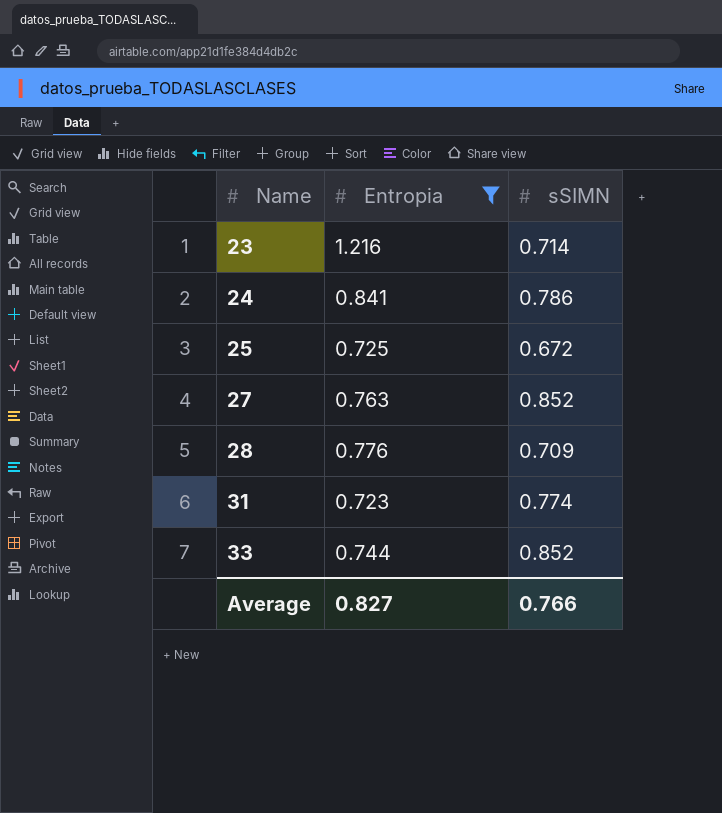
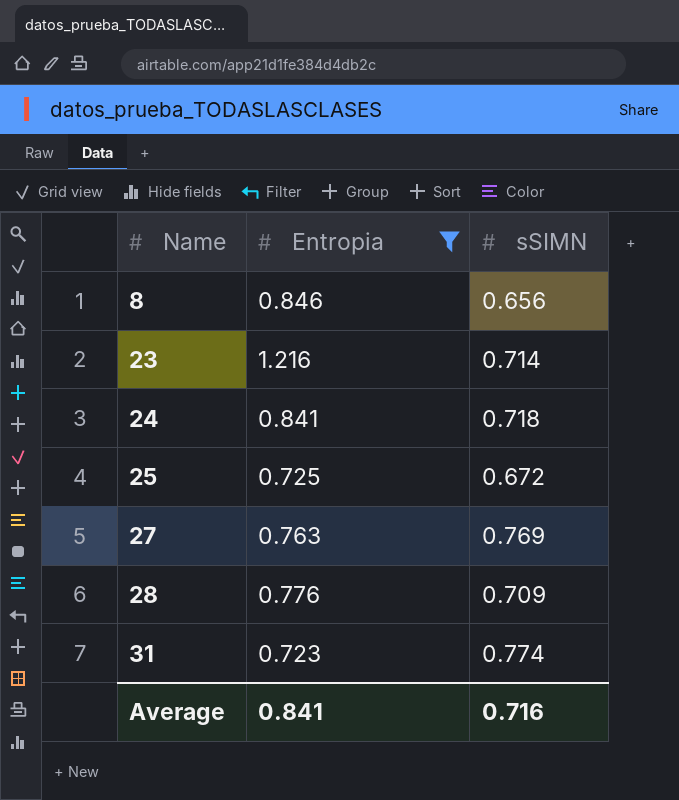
row 33: 0.744 | 0.852 -> none
row 8: none -> 0.846 | 0.656
24 | sSIMN: 0.786 -> 0.718
27 | sSIMN: 0.852 -> 0.769
Average | Entropia: 0.827 -> 0.841
Average | sSIMN: 0.766 -> 0.716

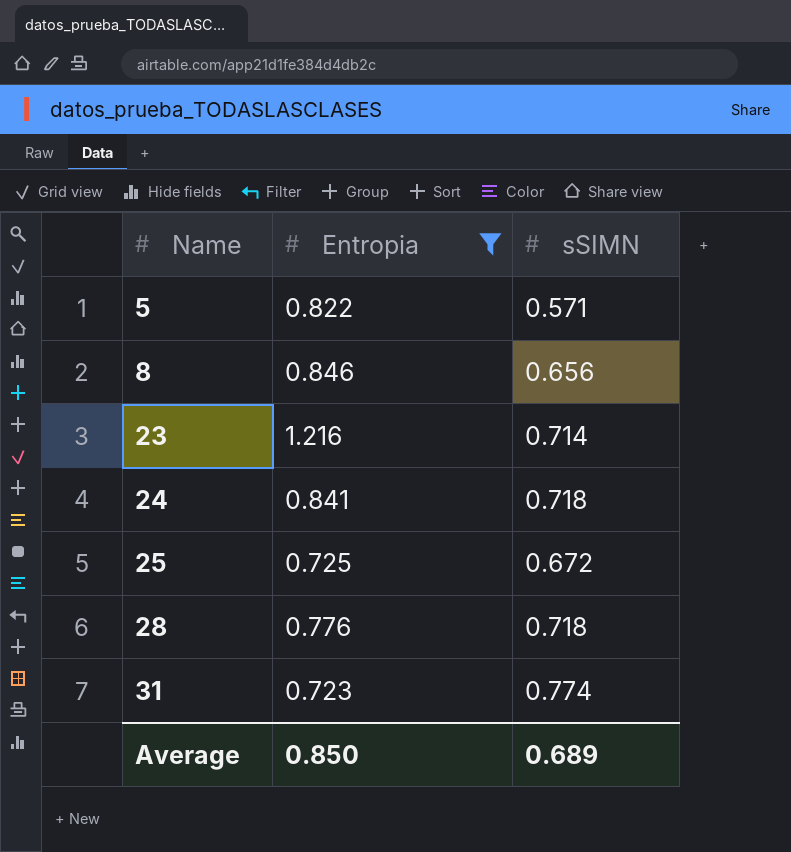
row 27: 0.763 | 0.769 -> none
row 5: none -> 0.822 | 0.571
28 | sSIMN: 0.709 -> 0.718
Average | Entropia: 0.841 -> 0.850
Average | sSIMN: 0.716 -> 0.689

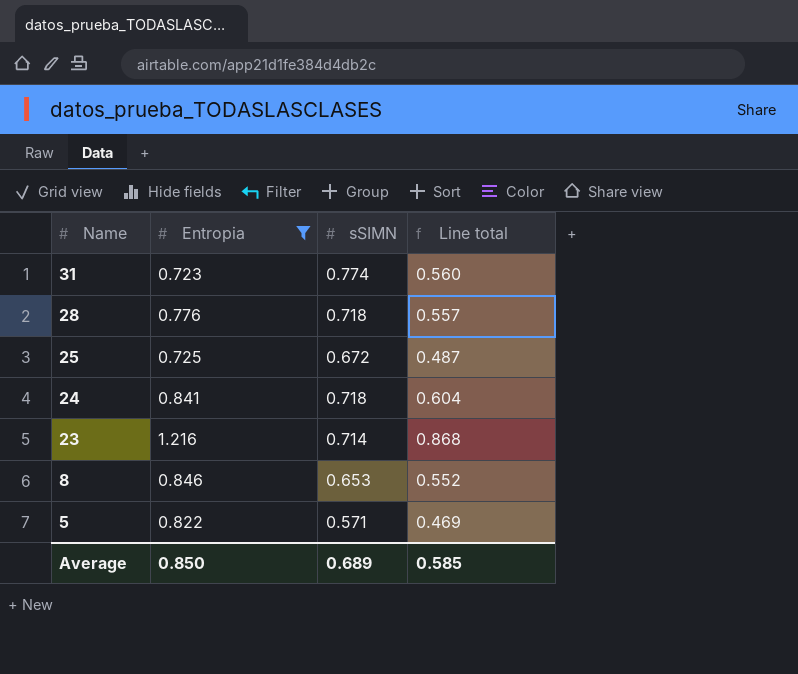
row order: Name ascending -> Name descending
column Line total | formula: none -> [Entropia] * [sSIMN]
8 | sSIMN: 0.656 -> 0.653

